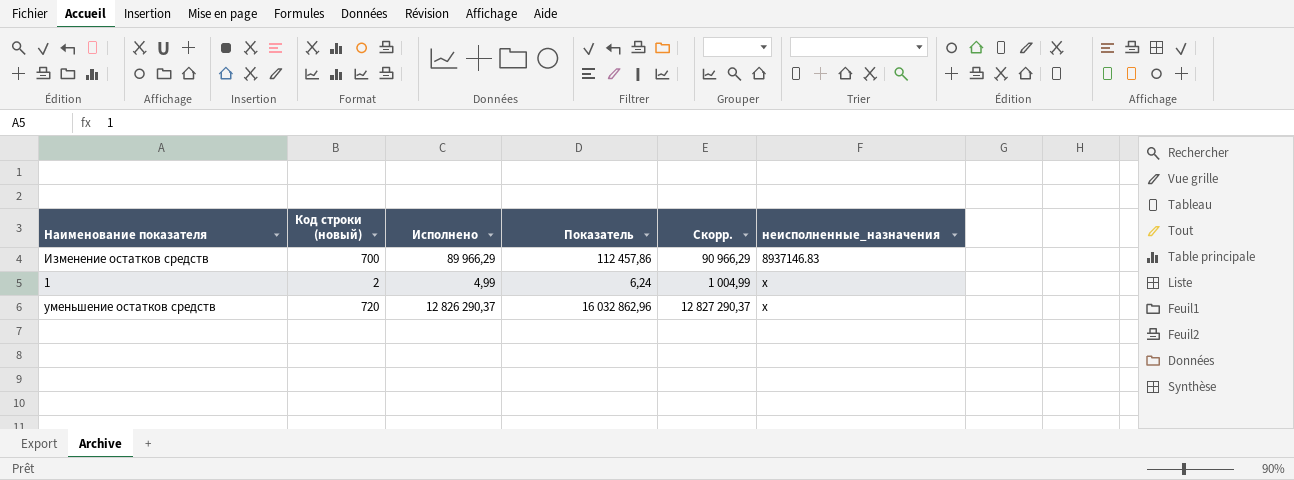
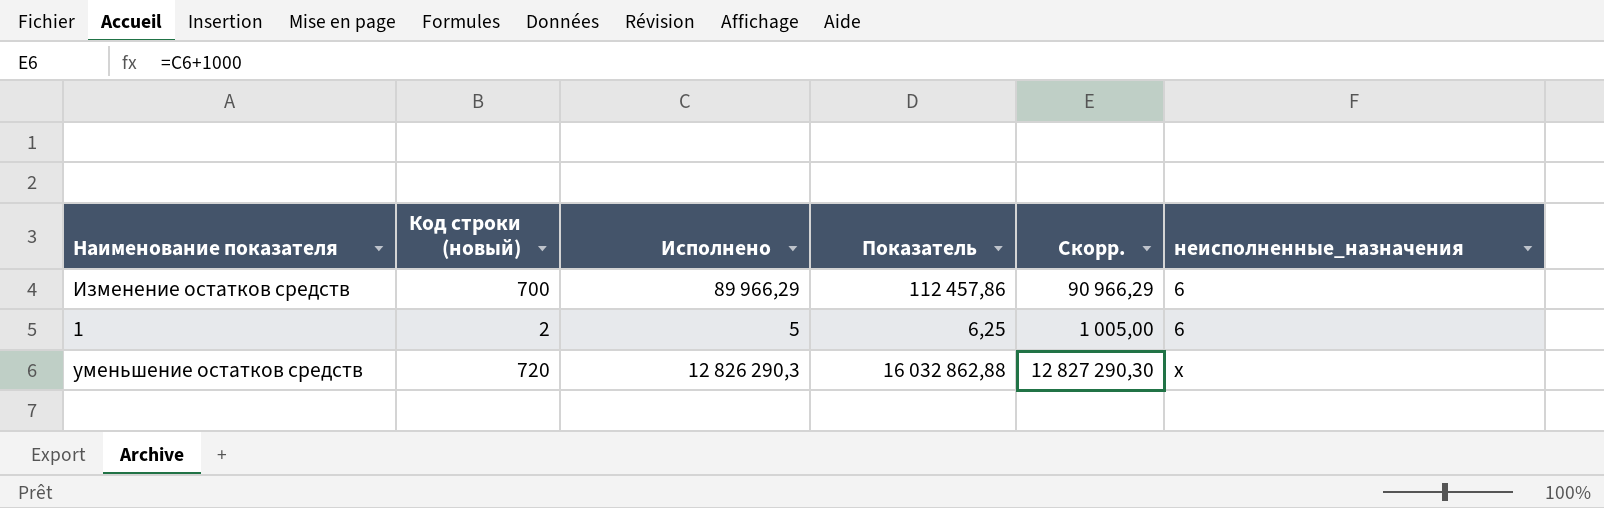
Изменение остатков средств | неисполненные_назначения: 8937146.83 -> 6
1 | Исполнено: 4,99 -> 5
1 | Показатель: 6,24 -> 6,25
1 | Скорр.: 1 004,99 -> 1 005,00
1 | неисполненные_назначения: x -> 6
уменьшение остатков средств | Исполнено: 12 826 290,37 -> 12 826 290,3
уменьшение остатков средств | Показатель: 16 032 862,96 -> 16 032 862,88
уменьшение остатков средств | Скорр.: 12 827 290,37 -> 12 827 290,30

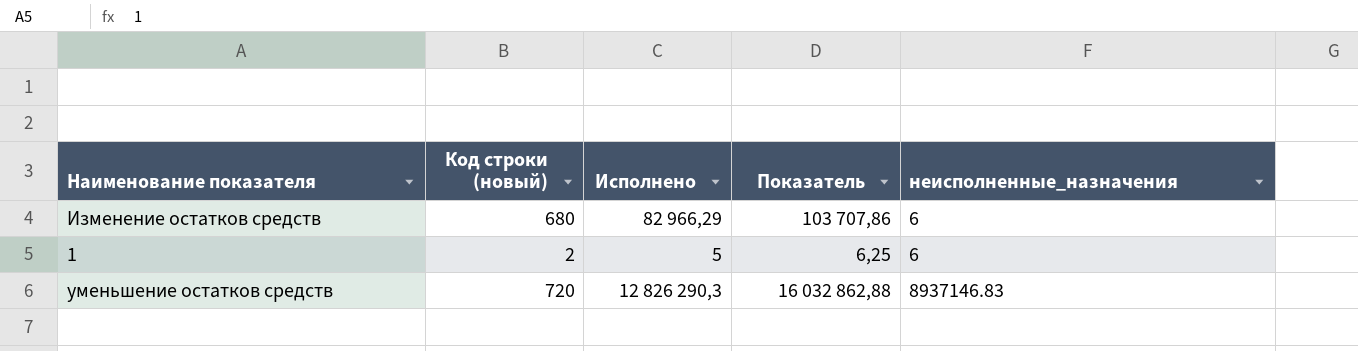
column Скорр. | formula: [Исполнено] + 1000 -> none
Изменение остатков средств | Код строки (новый): 700 -> 680
Изменение остатков средств | Исполнено: 89 966,29 -> 82 966,29
Изменение остатков средств | Показатель: 112 457,86 -> 103 707,86
уменьшение остатков средств | неисполненные_назначения: x -> 8937146.83

